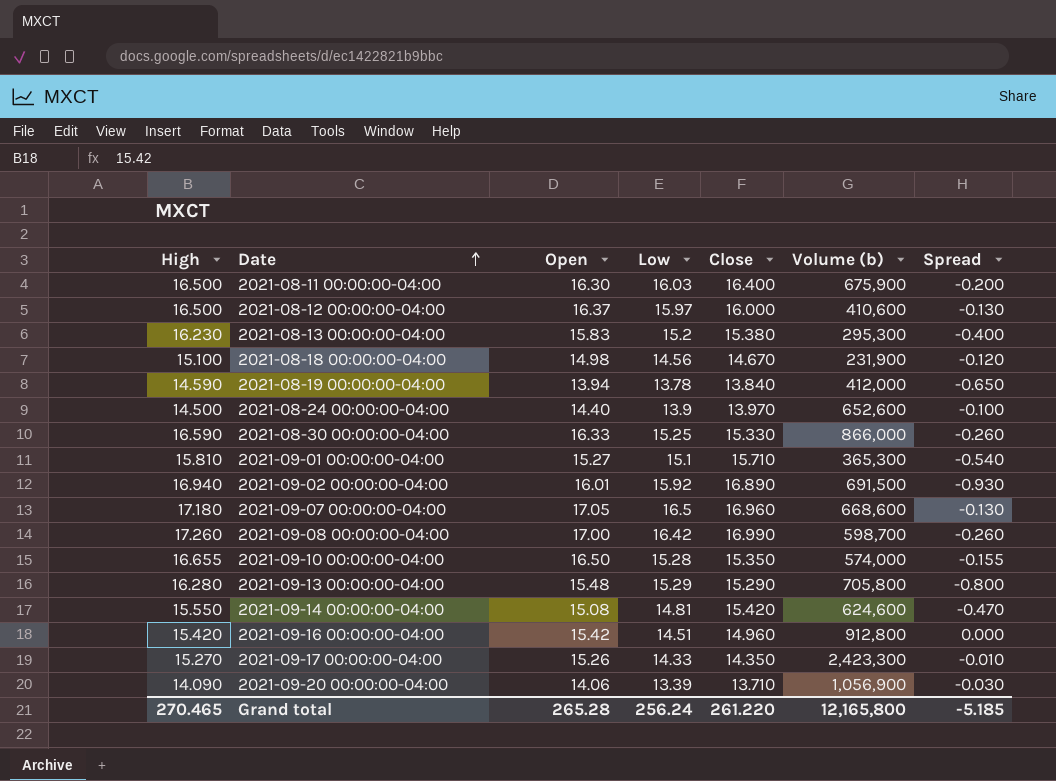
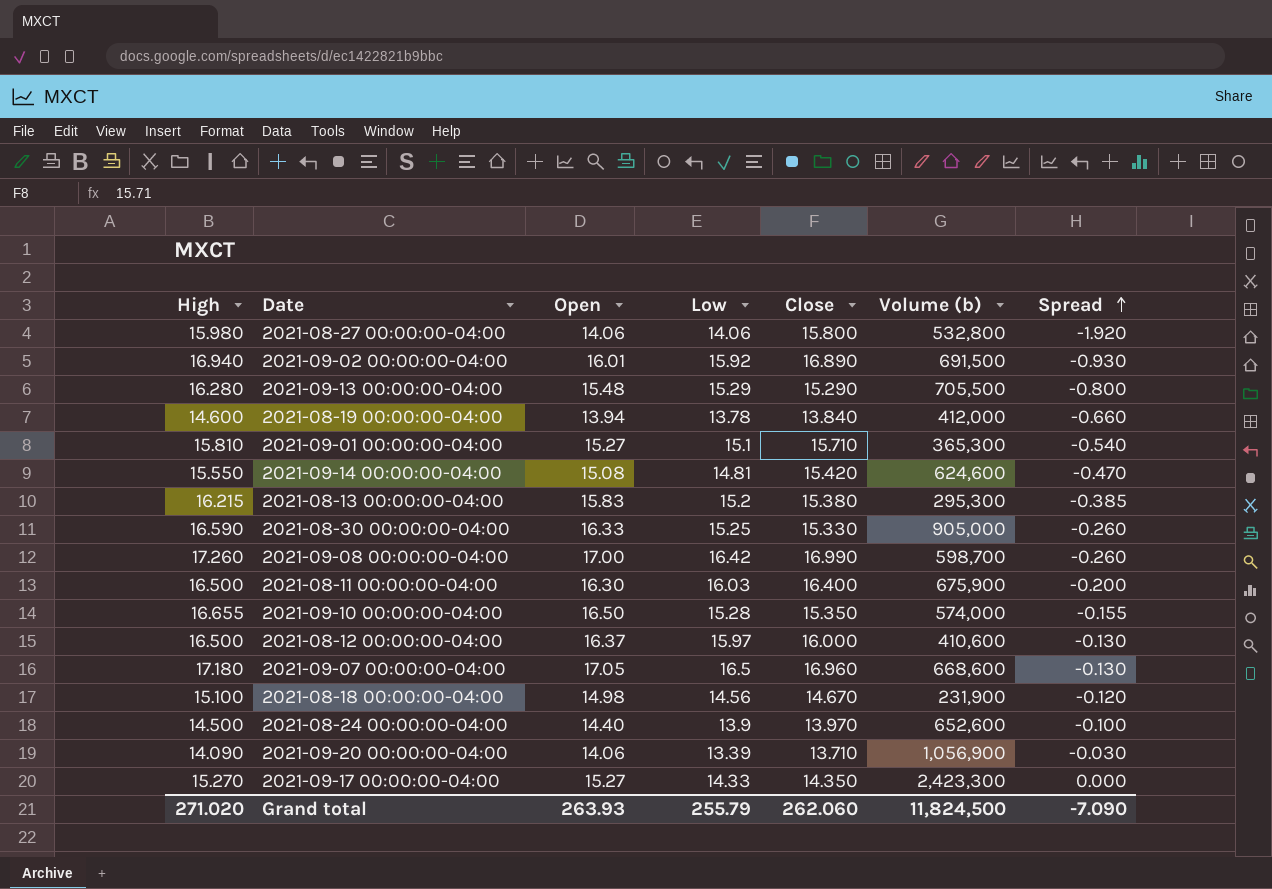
row order: Date ascending -> Spread ascending
row 2021-09-16 00:00:00-04:00: 15.420 | 15.42 | 14.51 | 14.960 | 912,800 | 0.000 -> none
row 2021-08-27 00:00:00-04:00: none -> 15.980 | 14.06 | 14.06 | 15.800 | 532,800 | -1.920
2021-09-13 00:00:00-04:00 | Volume (b): 705,800 -> 705,500
2021-08-19 00:00:00-04:00 | High: 14.590 -> 14.600
2021-08-19 00:00:00-04:00 | Spread: -0.650 -> -0.660
2021-08-13 00:00:00-04:00 | High: 16.230 -> 16.215
2021-08-13 00:00:00-04:00 | Spread: -0.400 -> -0.385
2021-08-30 00:00:00-04:00 | Volume (b): 866,000 -> 905,000
2021-09-17 00:00:00-04:00 | Open: 15.26 -> 15.27
2021-09-17 00:00:00-04:00 | Spread: -0.010 -> 0.000
Grand total | High: 270.465 -> 271.020
Grand total | Open: 265.28 -> 263.93
Grand total | Low: 256.24 -> 255.79
Grand total | Close: 261.220 -> 262.060
Grand total | Volume (b): 12,165,800 -> 11,824,500
Grand total | Spread: -5.185 -> -7.090

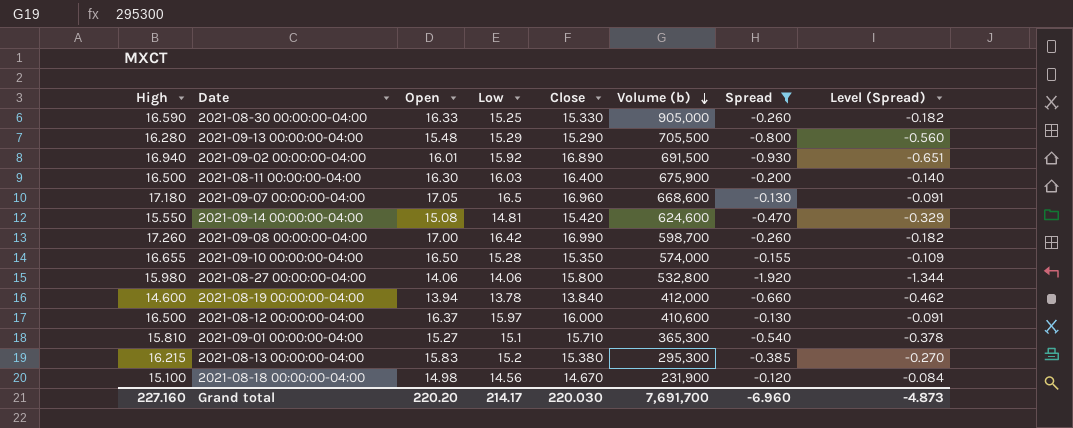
filter: none -> Spread <= -0.120
row order: Spread ascending -> Volume (b) descending
column Level (Spread) | formula: none -> [Spread] * 0.7
Grand total | High: 271.020 -> 227.160
Grand total | Open: 263.93 -> 220.20
Grand total | Low: 255.79 -> 214.17
Grand total | Close: 262.060 -> 220.030
Grand total | Volume (b): 11,824,500 -> 7,691,700
Grand total | Spread: -7.090 -> -6.960

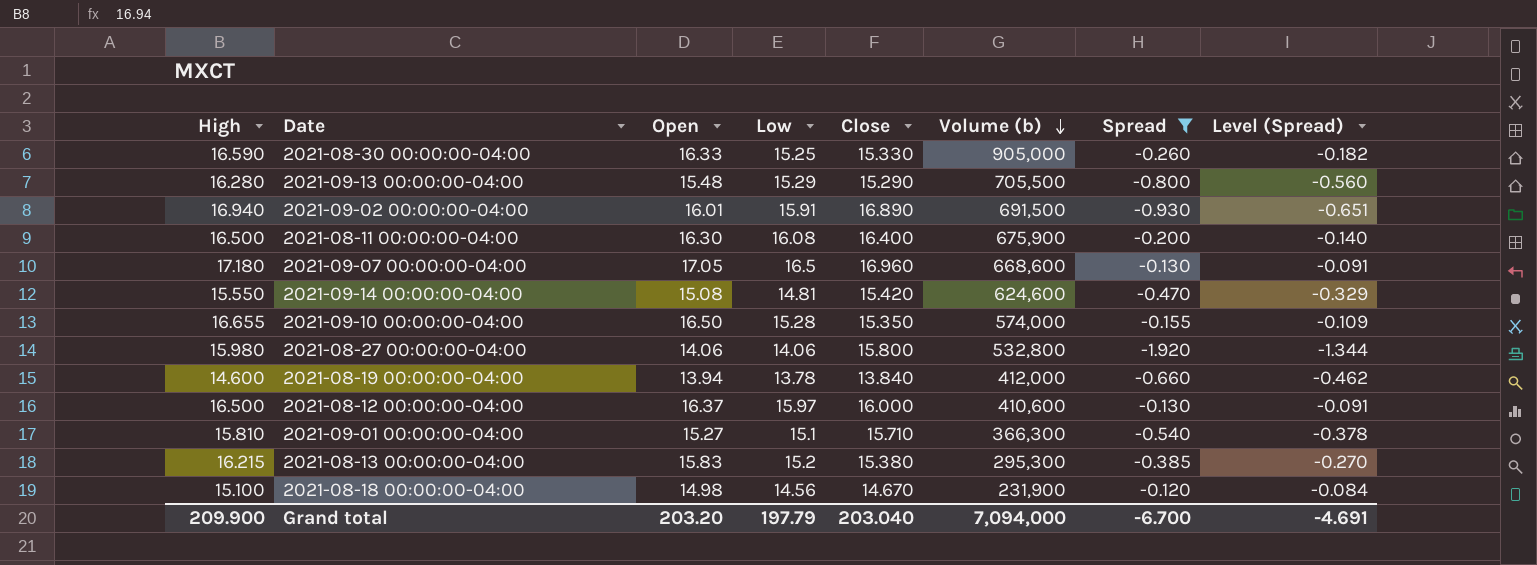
row 2021-09-08 00:00:00-04:00: 17.260 | 17.00 | 16.42 | 16.990 | 598,700 | -0.260 | -0.182 -> none
2021-09-02 00:00:00-04:00 | Low: 15.92 -> 15.91
2021-08-11 00:00:00-04:00 | Low: 16.03 -> 16.08
2021-09-01 00:00:00-04:00 | Volume (b): 365,300 -> 366,300
Grand total | High: 227.160 -> 209.900
Grand total | Open: 220.20 -> 203.20
Grand total | Low: 214.17 -> 197.79
Grand total | Close: 220.030 -> 203.040
Grand total | Volume (b): 7,691,700 -> 7,094,000
Grand total | Spread: -6.960 -> -6.700
Grand total | Level (Spread): -4.873 -> -4.691

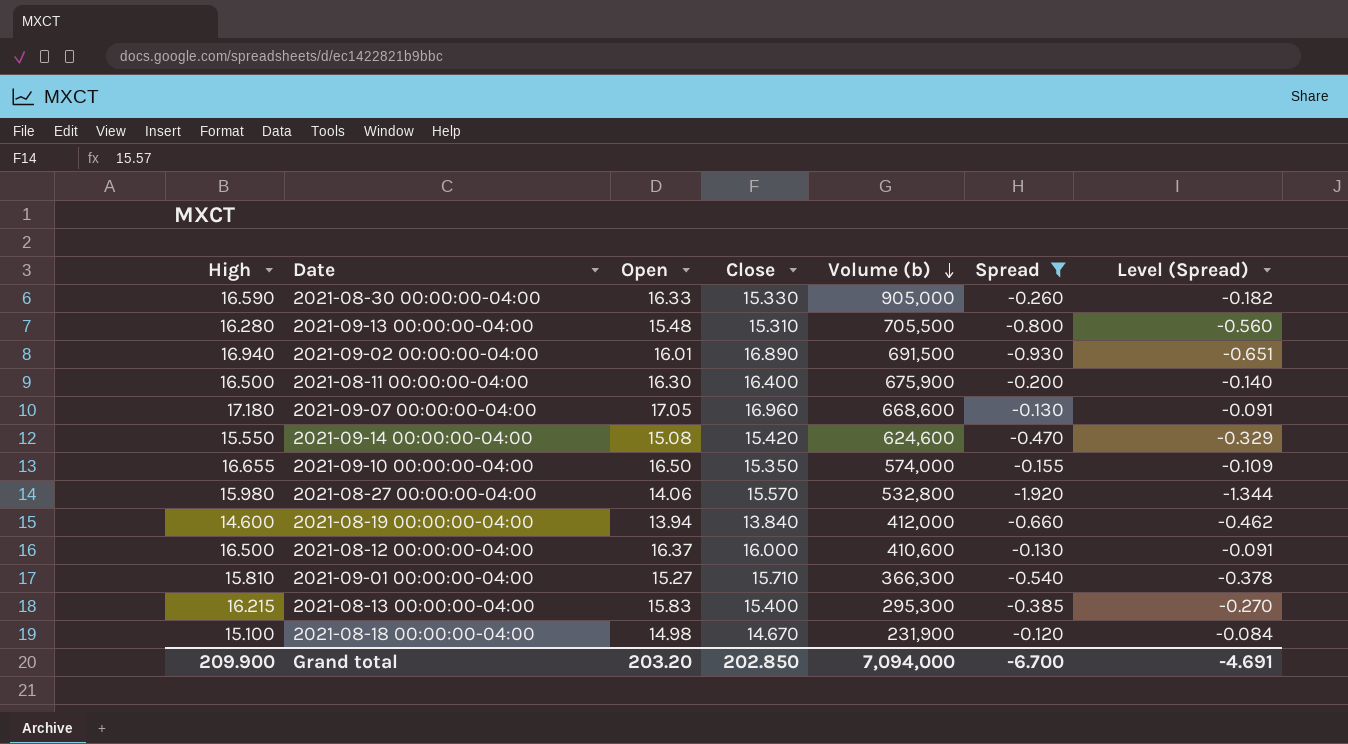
column Low | position: 4 -> none
2021-09-13 00:00:00-04:00 | Close: 15.290 -> 15.310
2021-08-27 00:00:00-04:00 | Close: 15.800 -> 15.570
2021-08-13 00:00:00-04:00 | Close: 15.380 -> 15.400
Grand total | Close: 203.040 -> 202.850

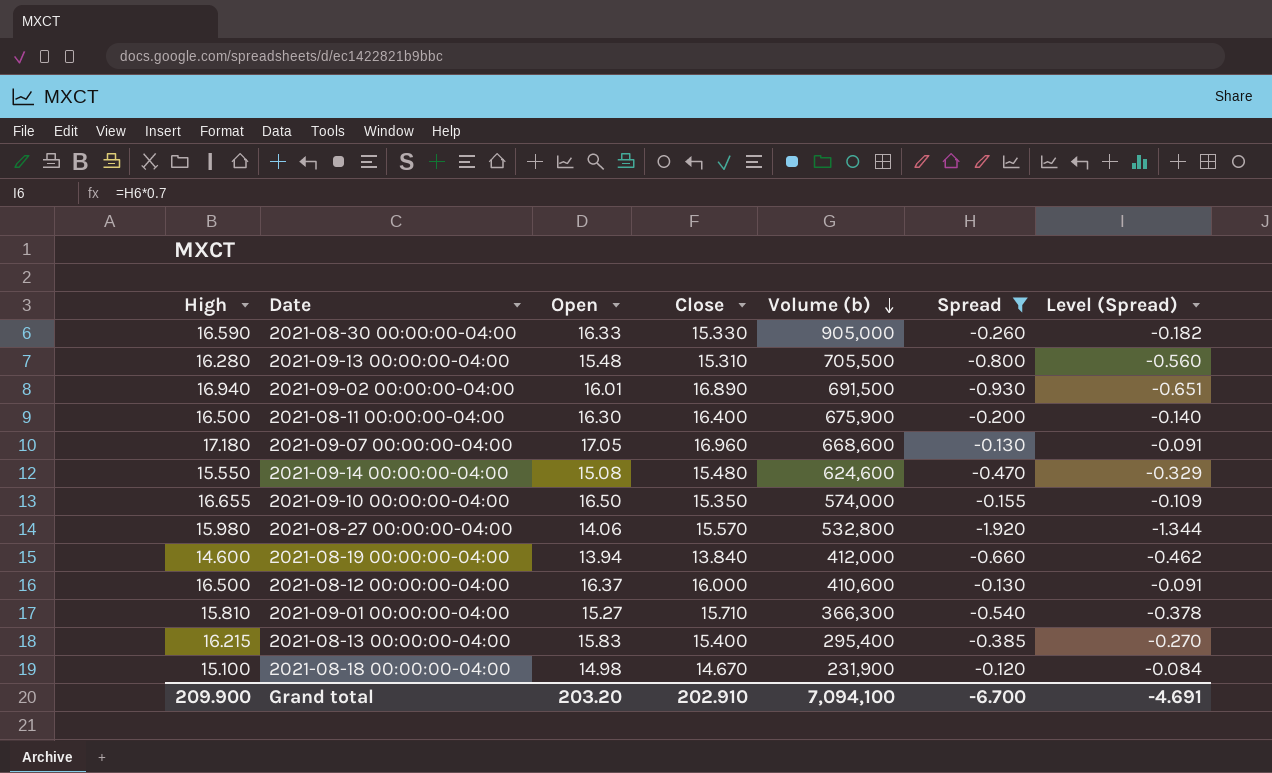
2021-09-14 00:00:00-04:00 | Close: 15.420 -> 15.480
2021-08-13 00:00:00-04:00 | Volume (b): 295,300 -> 295,400
Grand total | Close: 202.850 -> 202.910
Grand total | Volume (b): 7,094,000 -> 7,094,100

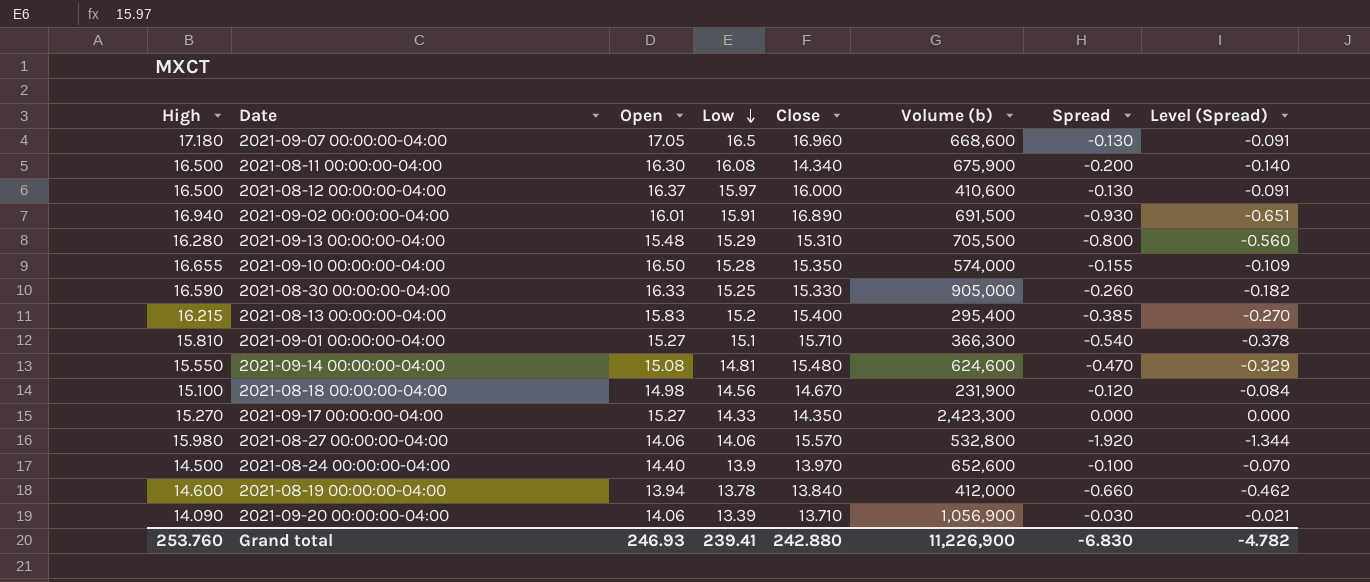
filter: Spread <= -0.120 -> none
row order: Volume (b) descending -> Low descending
column Low | position: none -> 4
2021-08-11 00:00:00-04:00 | Close: 16.400 -> 14.340
Grand total | High: 209.900 -> 253.760
Grand total | Open: 203.20 -> 246.93
Grand total | Close: 202.910 -> 242.880
Grand total | Volume (b): 7,094,100 -> 11,226,900
Grand total | Spread: -6.700 -> -6.830
Grand total | Level (Spread): -4.691 -> -4.782

